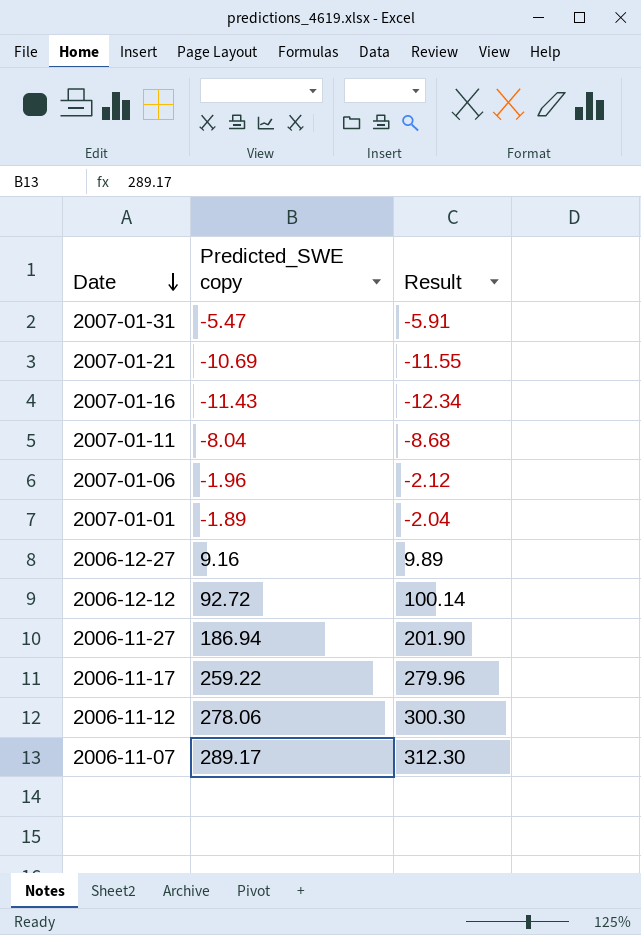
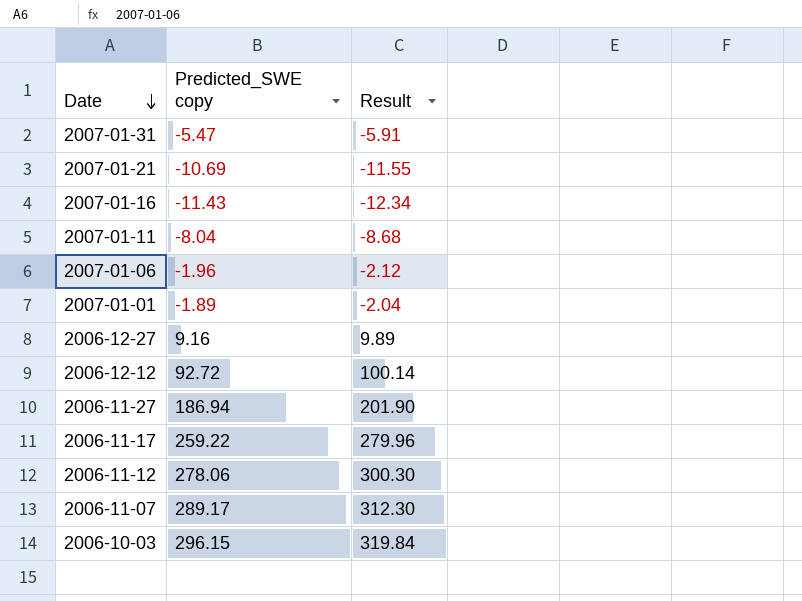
row 2006-10-03: none -> 296.15 | 319.84

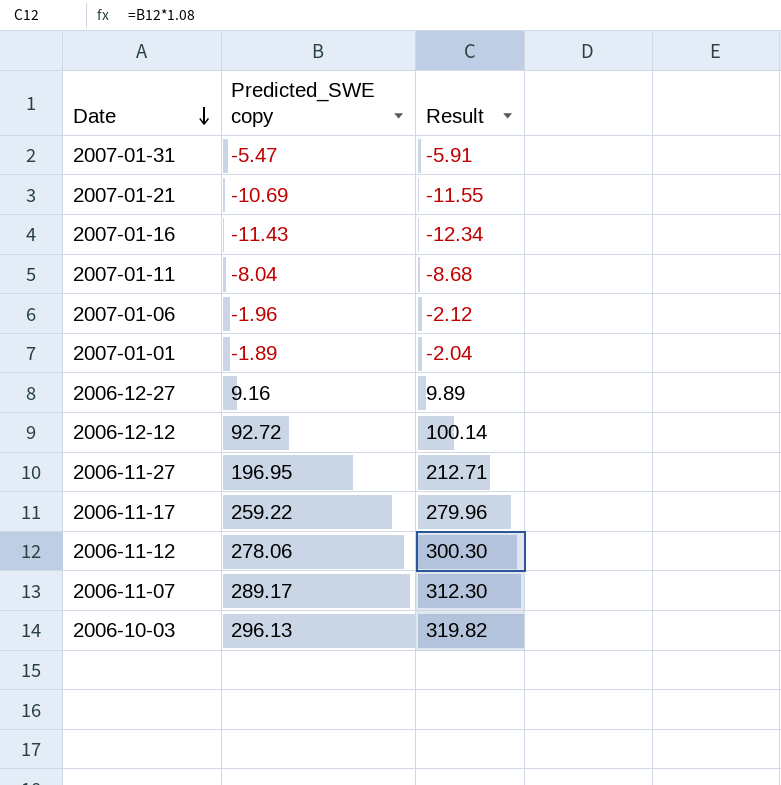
2006-11-27 | Predicted_SWE copy: 186.94 -> 196.95
2006-11-27 | Result: 201.90 -> 212.71
2006-10-03 | Predicted_SWE copy: 296.15 -> 296.13
2006-10-03 | Result: 319.84 -> 319.82

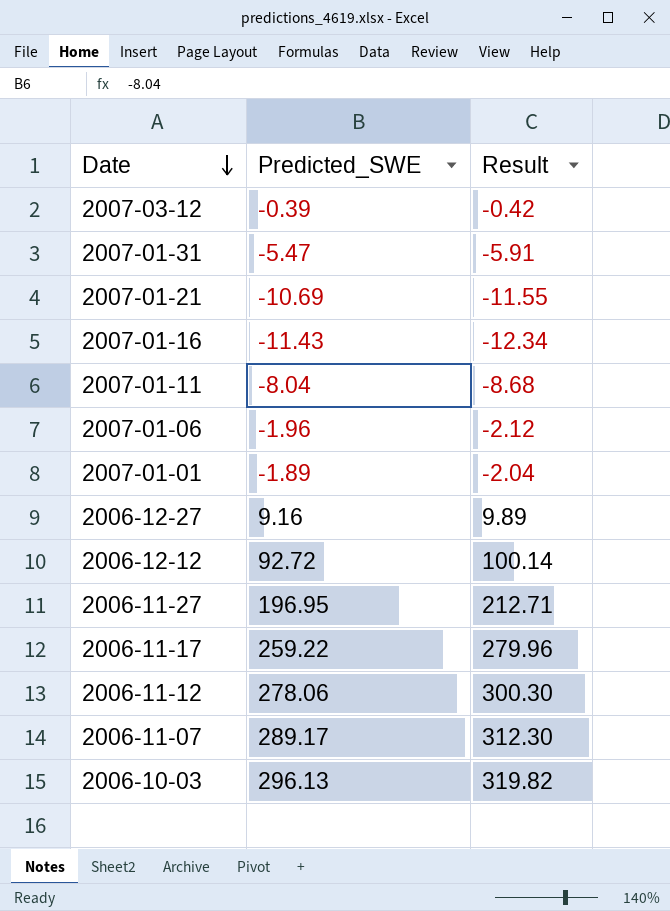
column name: Predicted_SWE copy -> Predicted_SWE
row 2007-03-12: none -> -0.39 | -0.42

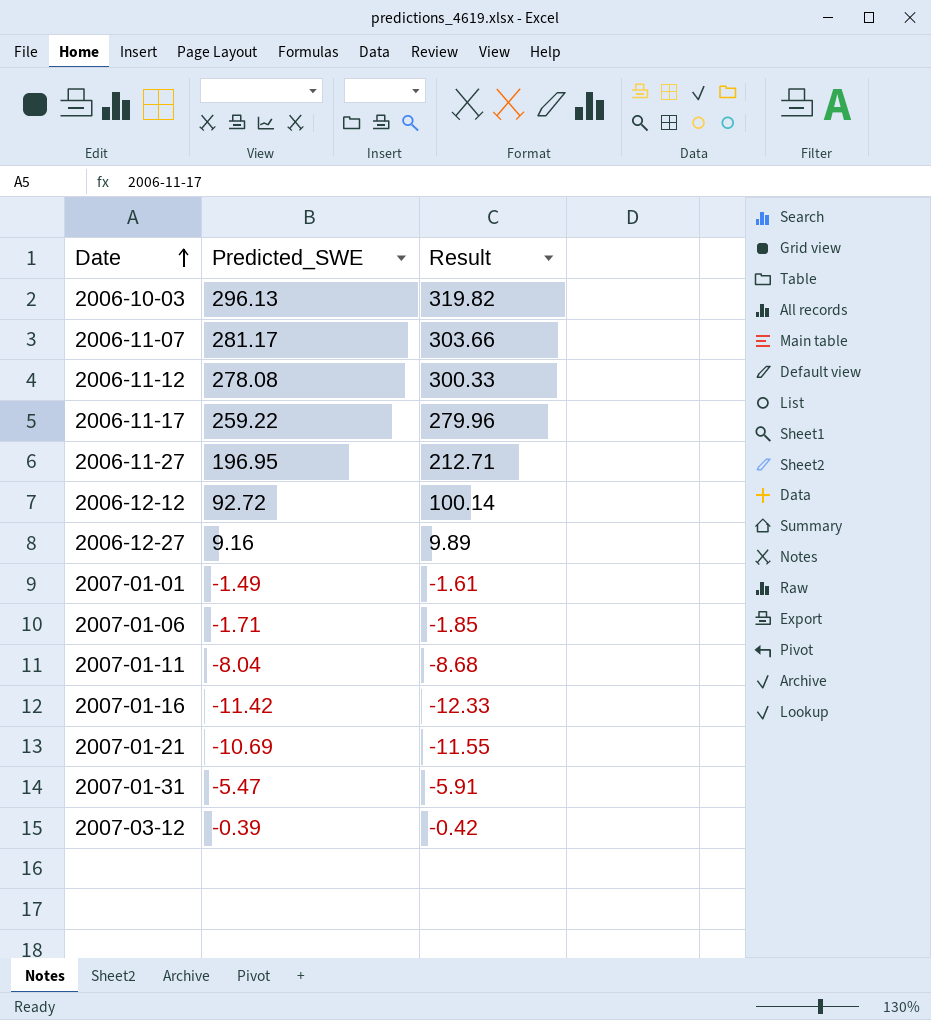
row order: Date descending -> Date ascending
2006-11-07 | Predicted_SWE: 289.17 -> 281.17
2006-11-07 | Result: 312.30 -> 303.66
2006-11-12 | Predicted_SWE: 278.06 -> 278.08
2006-11-12 | Result: 300.30 -> 300.33
2007-01-01 | Predicted_SWE: -1.89 -> -1.49
2007-01-01 | Result: -2.04 -> -1.61
2007-01-06 | Predicted_SWE: -1.96 -> -1.71
2007-01-06 | Result: -2.12 -> -1.85
2007-01-16 | Predicted_SWE: -11.43 -> -11.42
2007-01-16 | Result: -12.34 -> -12.33

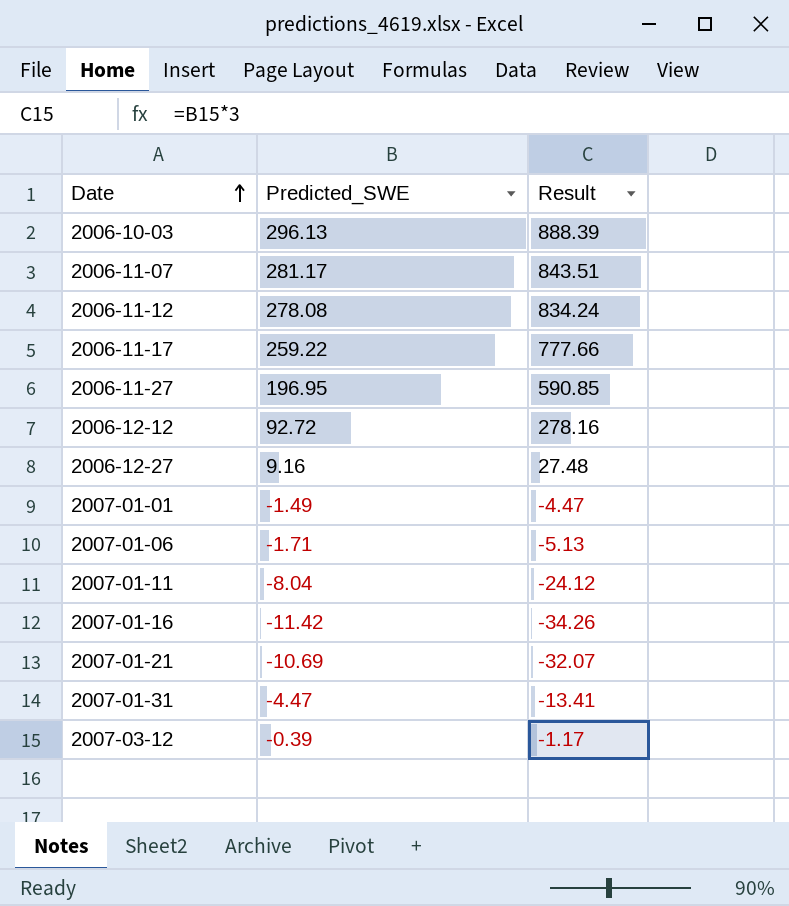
column Result | formula: [Predicted_SWE] * 1.08 -> [Predicted_SWE] * 3
2007-01-31 | Predicted_SWE: -5.47 -> -4.47

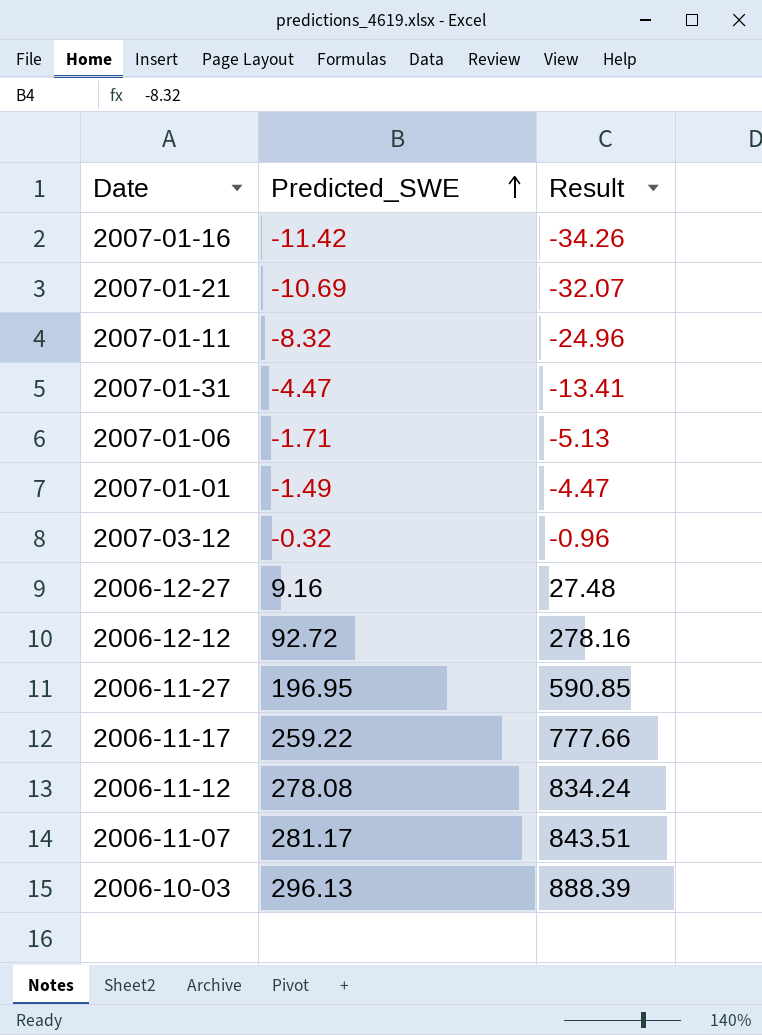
row order: Date ascending -> Predicted_SWE ascending
2007-01-11 | Predicted_SWE: -8.04 -> -8.32
2007-01-11 | Result: -24.12 -> -24.96
2007-03-12 | Predicted_SWE: -0.39 -> -0.32
2007-03-12 | Result: -1.17 -> -0.96

